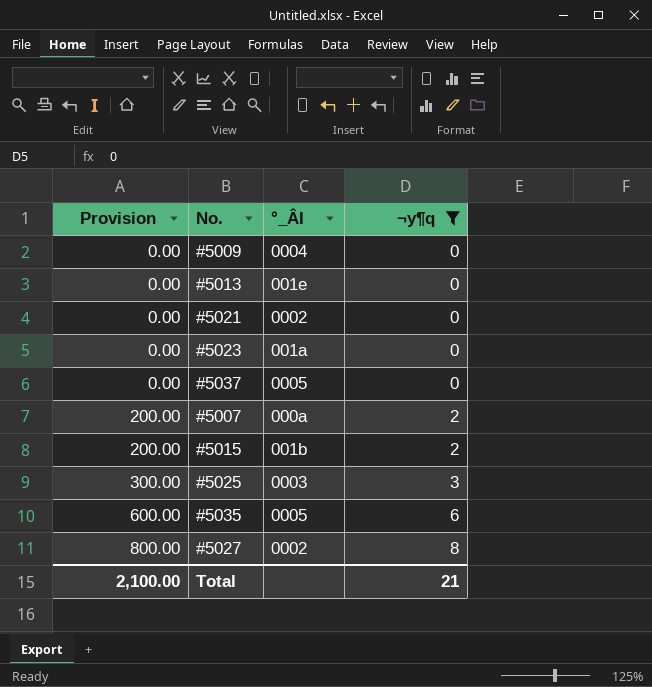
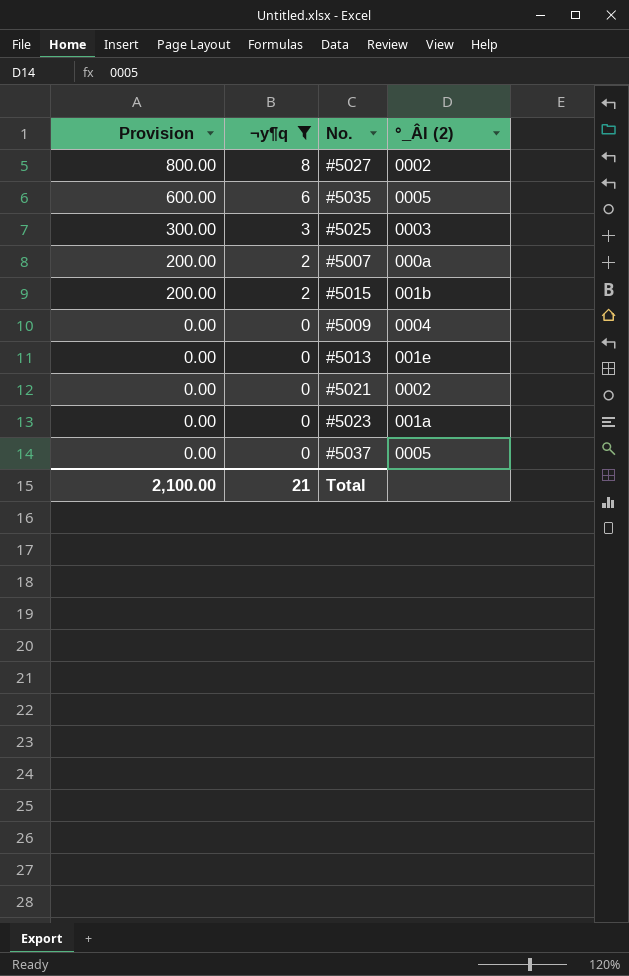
row order: Provision ascending -> Provision descending
column ¬y¶q | position: 4 -> 2
column name: °_ÂI -> °_ÂI (2)

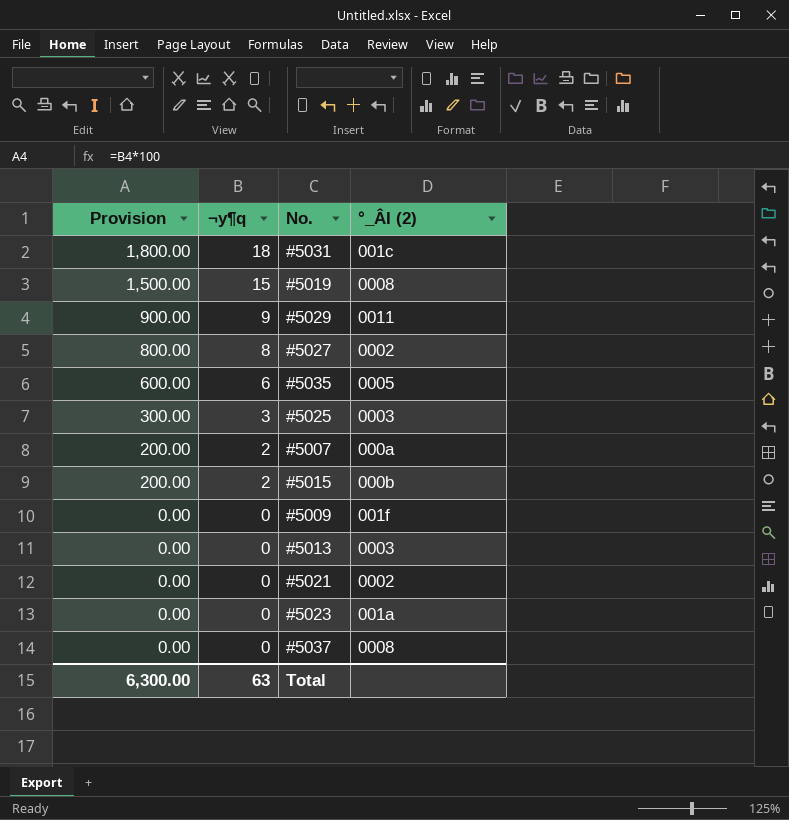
filter: ¬y¶q <= 8 -> none
#5015 | °_ÂI (2): 001b -> 000b
#5009 | °_ÂI (2): 0004 -> 001f
#5013 | °_ÂI (2): 001e -> 0003
#5037 | °_ÂI (2): 0005 -> 0008
Total | Provision: 2,100.00 -> 6,300.00
Total | ¬y¶q: 21 -> 63

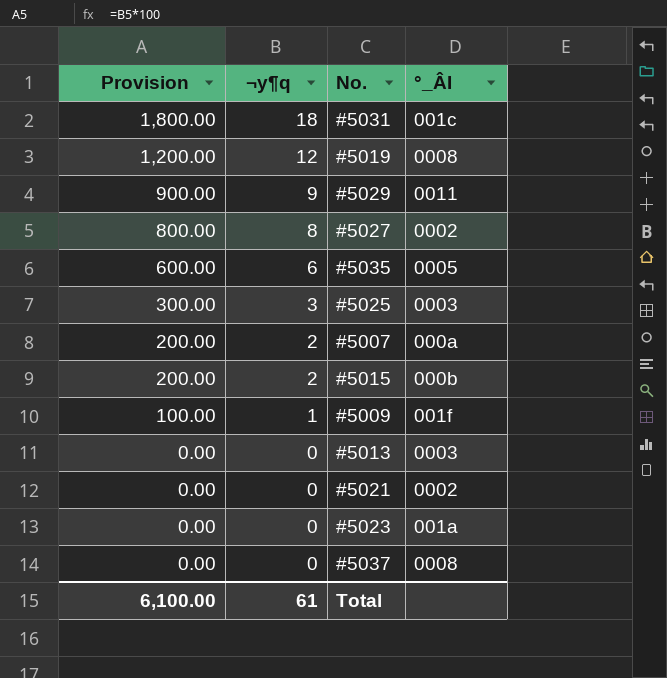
column name: °_ÂI (2) -> °_ÂI
#5019 | Provision: 1,500.00 -> 1,200.00
#5019 | ¬y¶q: 15 -> 12
#5009 | Provision: 0.00 -> 100.00
#5009 | ¬y¶q: 0 -> 1
Total | Provision: 6,300.00 -> 6,100.00
Total | ¬y¶q: 63 -> 61

